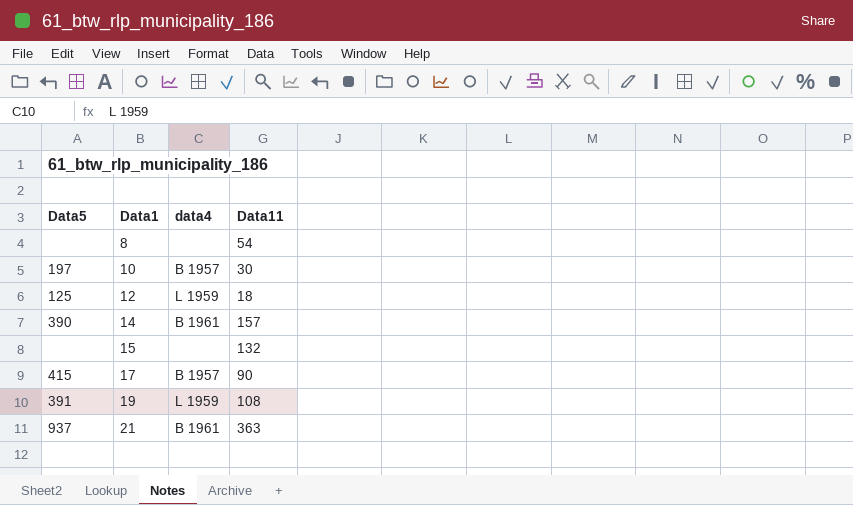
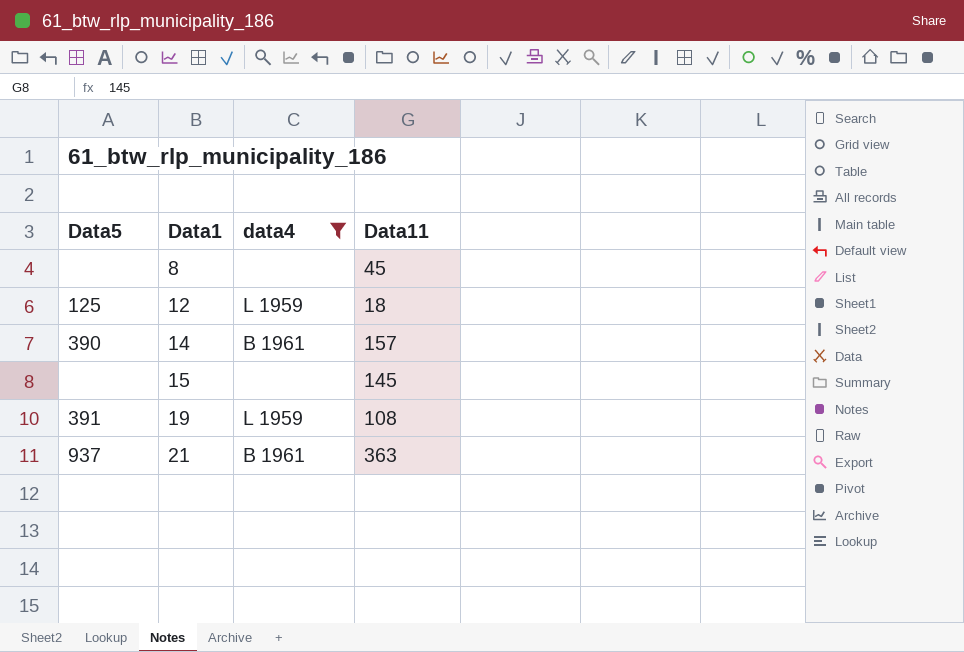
filter: none -> data4 != B 1957
8 | Data11: 54 -> 45
15 | Data11: 132 -> 145

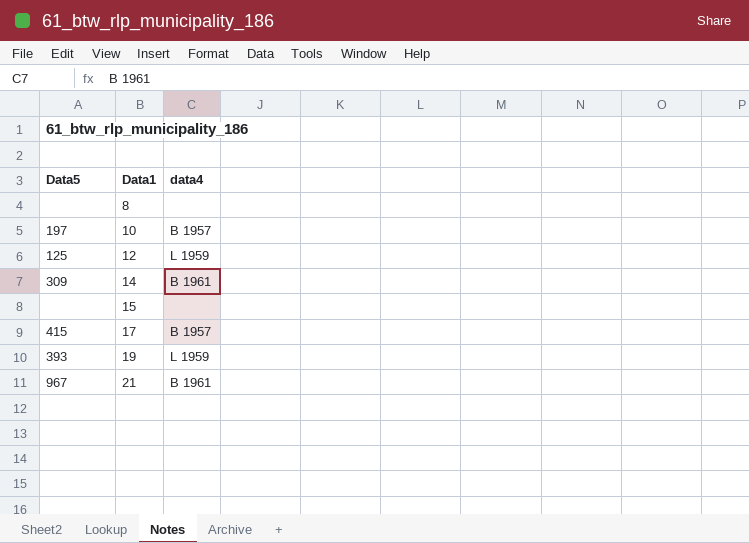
filter: data4 != B 1957 -> none
column Data11 | position: 4 -> none
14 | Data5: 390 -> 309
19 | Data5: 391 -> 393
21 | Data5: 937 -> 967

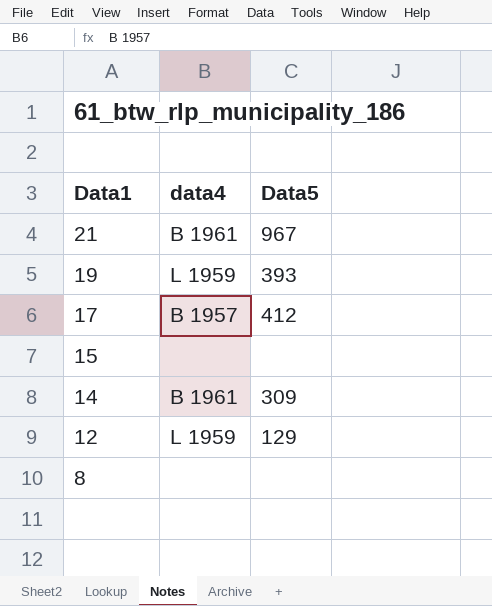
row order: Data1 ascending -> Data1 descending
column Data5 | position: 1 -> 3
row 10: 197 | B 1957 -> none
17 | Data5: 415 -> 412
12 | Data5: 125 -> 129

